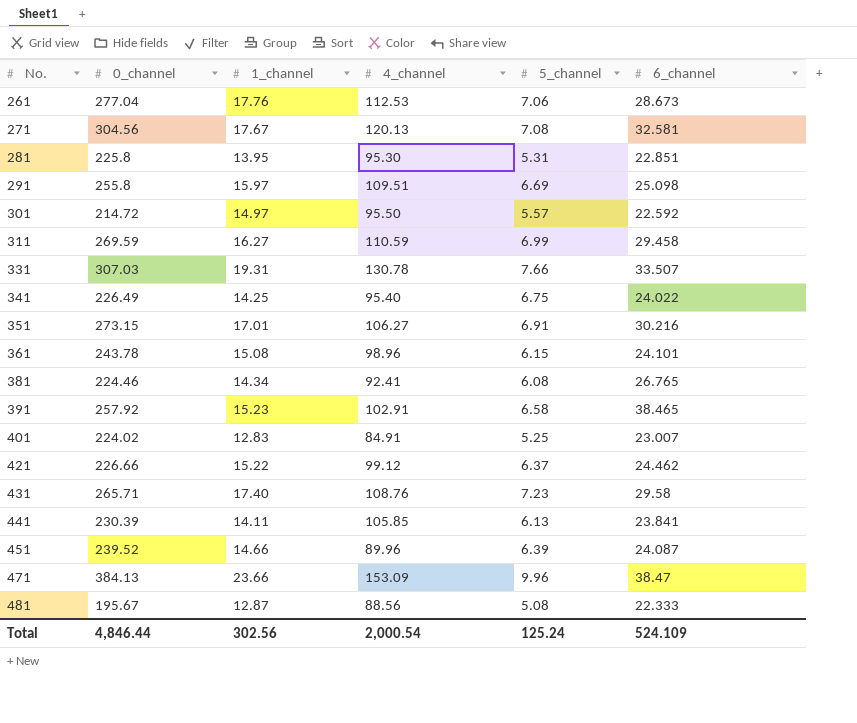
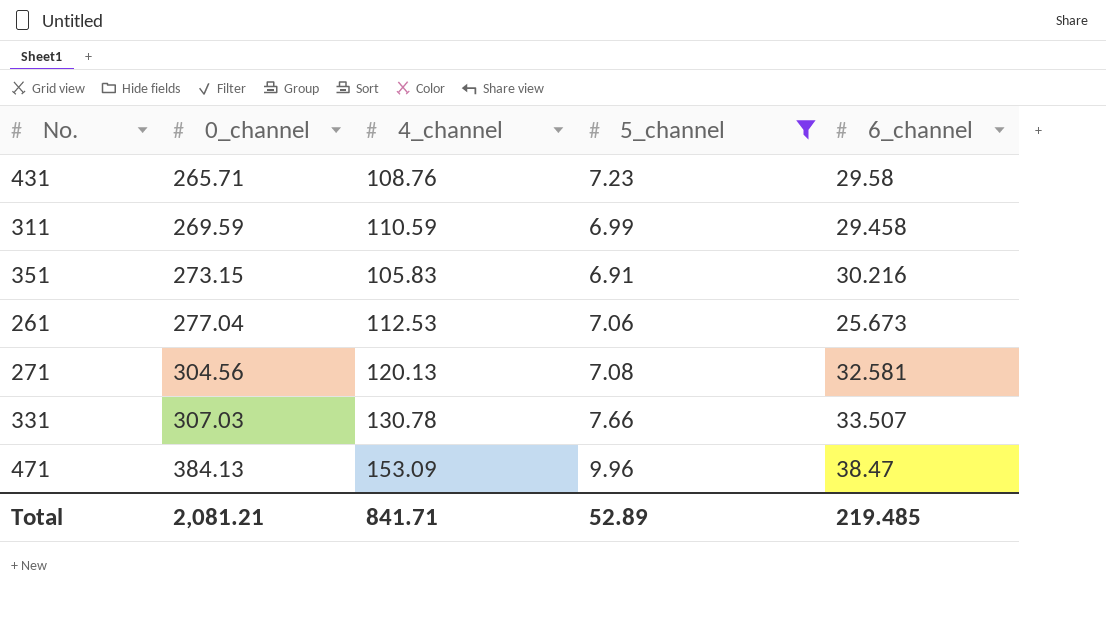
filter: none -> 5_channel >= 6.91
row order: No. ascending -> 0_channel ascending
column 1_channel | position: 3 -> none
351 | 4_channel: 106.27 -> 105.83
261 | 6_channel: 28.673 -> 25.673
Total | 0_channel: 4,846.44 -> 2,081.21
Total | 4_channel: 2,000.54 -> 841.71
Total | 5_channel: 125.24 -> 52.89
Total | 6_channel: 524.109 -> 219.485

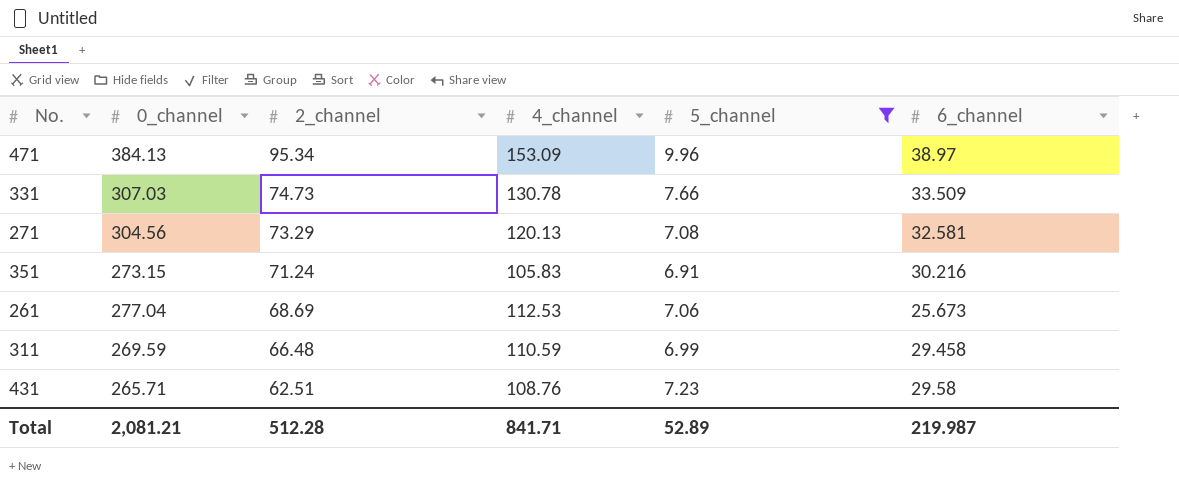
row order: 0_channel ascending -> 2_channel descending
column 2_channel | position: none -> 3
471 | 6_channel: 38.47 -> 38.97
331 | 6_channel: 33.507 -> 33.509
Total | 6_channel: 219.485 -> 219.987

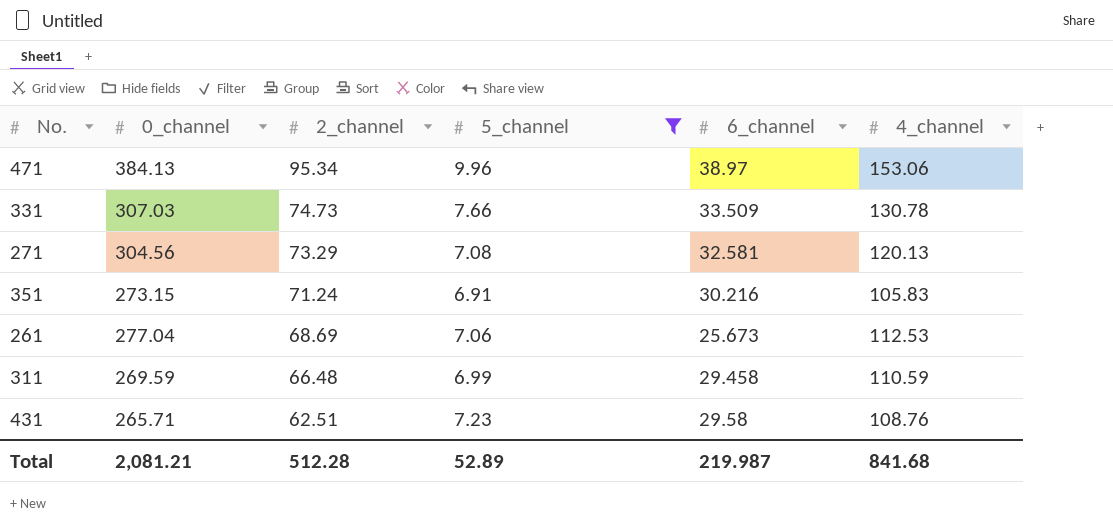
column 4_channel | position: 4 -> 6
471 | 4_channel: 153.09 -> 153.06
Total | 4_channel: 841.71 -> 841.68

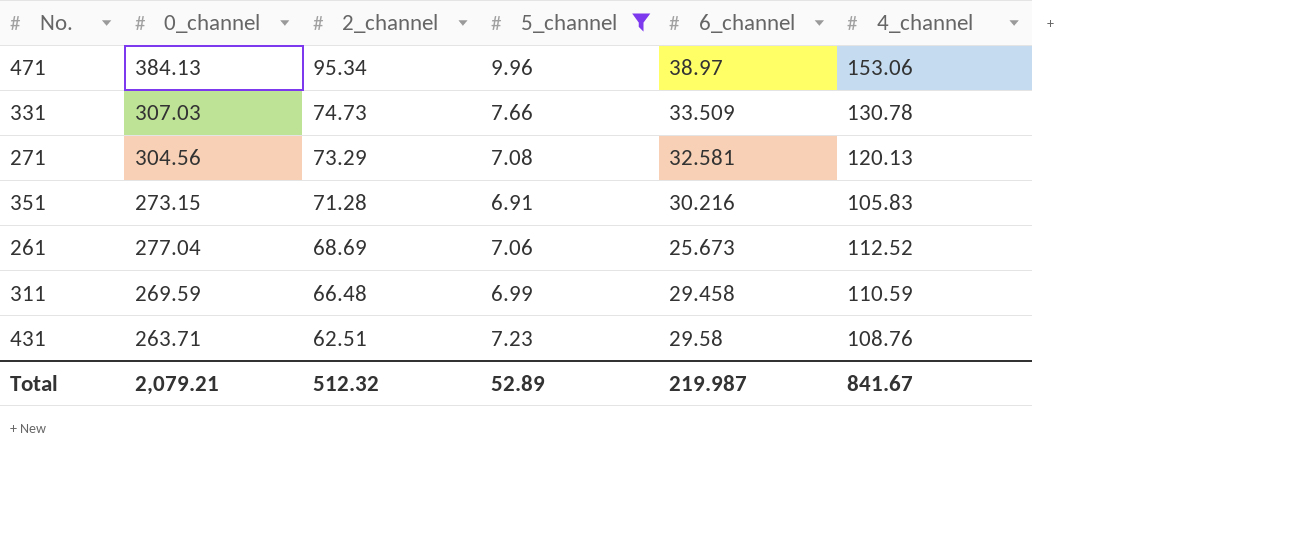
351 | 2_channel: 71.24 -> 71.28
261 | 4_channel: 112.53 -> 112.52
431 | 0_channel: 265.71 -> 263.71
Total | 0_channel: 2,081.21 -> 2,079.21
Total | 2_channel: 512.28 -> 512.32
Total | 4_channel: 841.68 -> 841.67

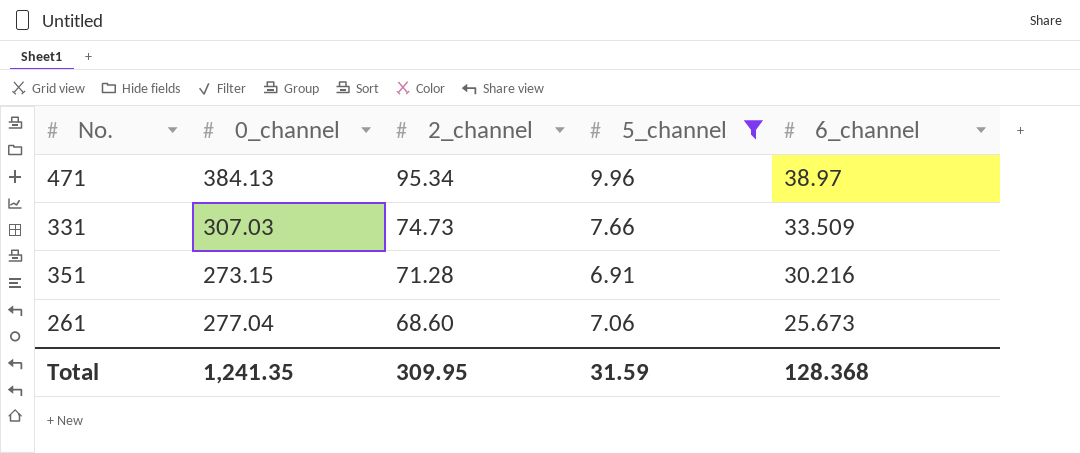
column 4_channel | position: 6 -> none
row 271: 304.56 | 73.29 | 7.08 | 32.581 | 120.13 -> none
row 311: 269.59 | 66.48 | 6.99 | 29.458 | 110.59 -> none
row 431: 263.71 | 62.51 | 7.23 | 29.58 | 108.76 -> none
261 | 2_channel: 68.69 -> 68.60
Total | 0_channel: 2,079.21 -> 1,241.35
Total | 2_channel: 512.32 -> 309.95
Total | 5_channel: 52.89 -> 31.59
Total | 6_channel: 219.987 -> 128.368

